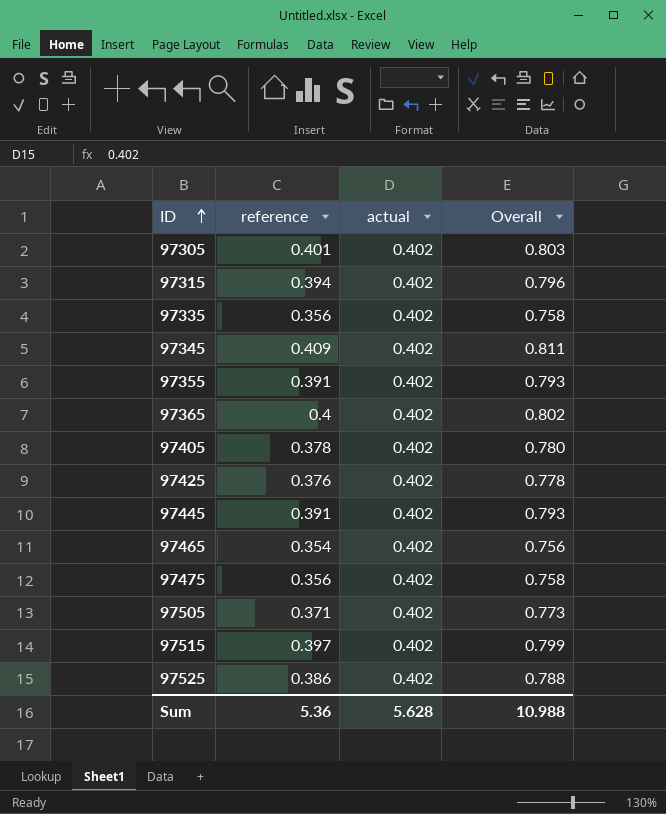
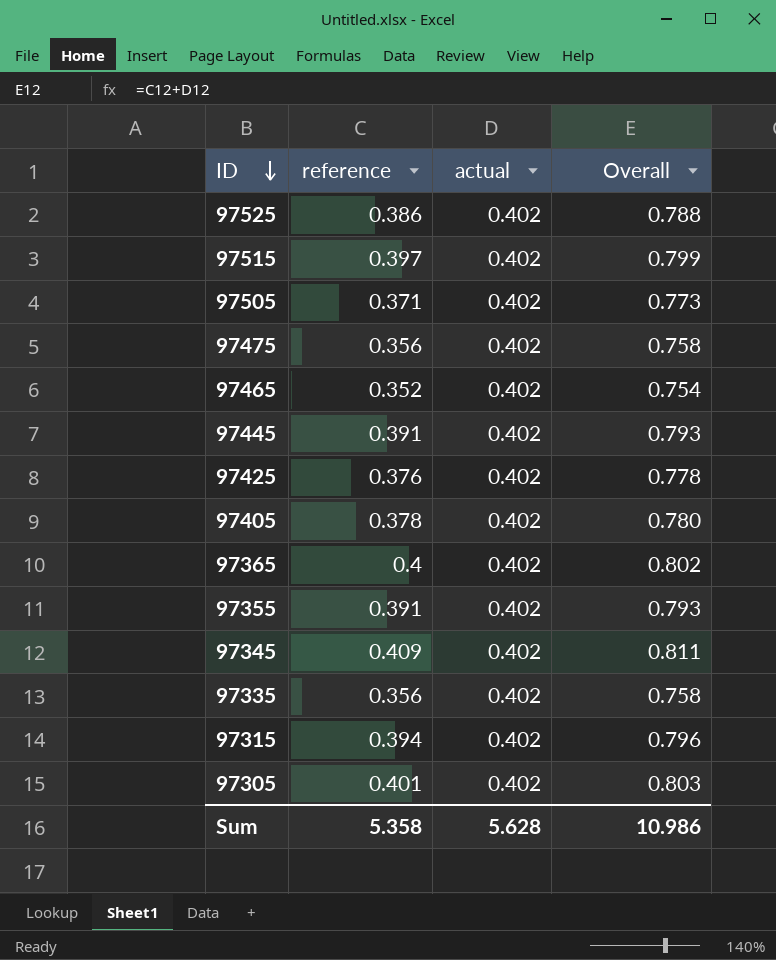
row order: ID ascending -> ID descending
97465 | reference: 0.354 -> 0.352
97465 | Overall: 0.756 -> 0.754
Sum | reference: 5.36 -> 5.358
Sum | Overall: 10.988 -> 10.986

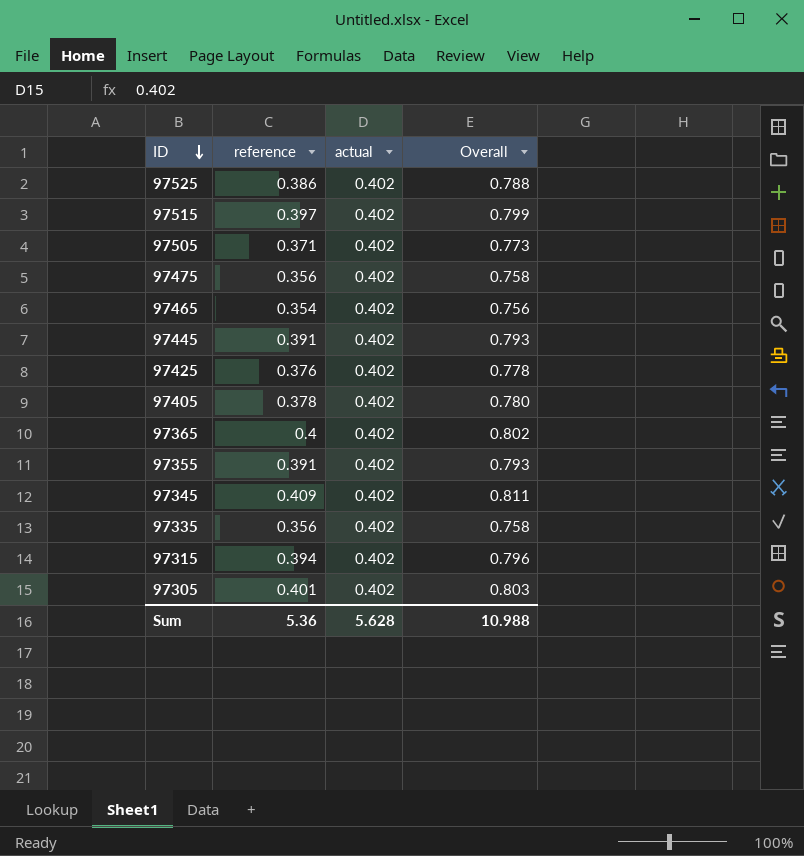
97465 | reference: 0.352 -> 0.354
97465 | Overall: 0.754 -> 0.756
Sum | reference: 5.358 -> 5.36
Sum | Overall: 10.986 -> 10.988

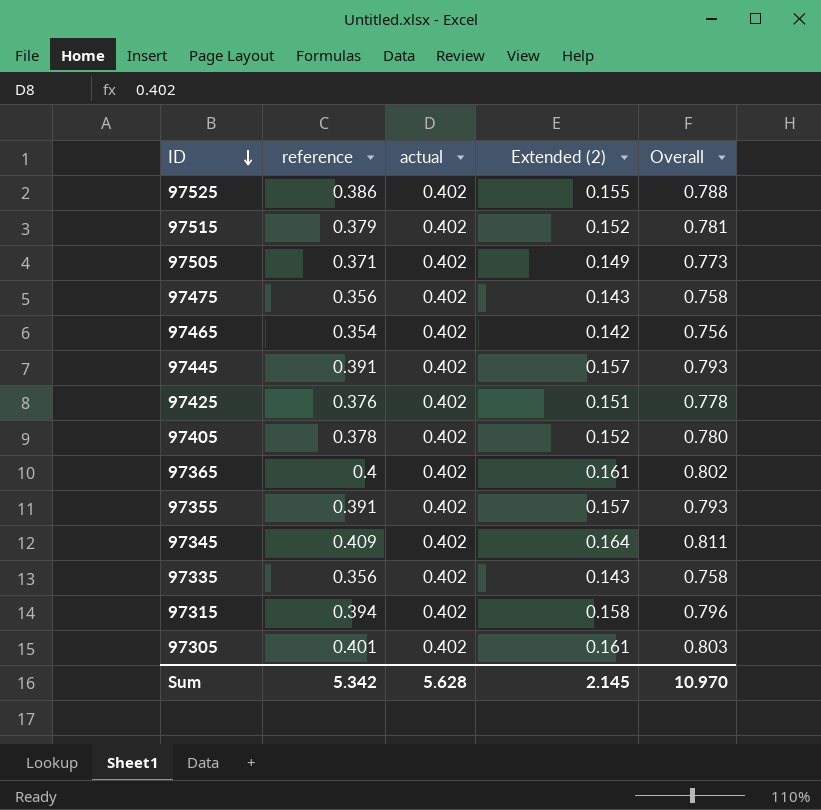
column Extended (2) | formula: none -> [reference] * [actual]
97515 | reference: 0.397 -> 0.379
97515 | Overall: 0.799 -> 0.781
Sum | reference: 5.36 -> 5.342
Sum | Overall: 10.988 -> 10.970

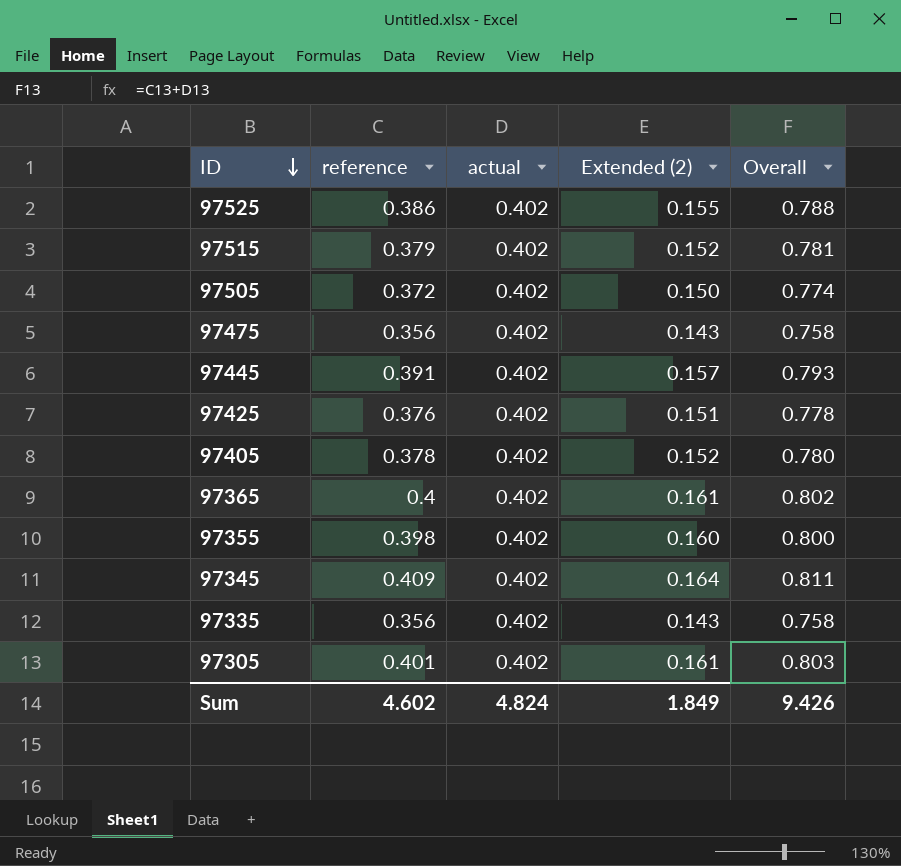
row 97465: 0.354 | 0.402 | 0.142 | 0.756 -> none
row 97315: 0.394 | 0.402 | 0.158 | 0.796 -> none
97505 | reference: 0.371 -> 0.372
97505 | Extended (2): 0.149 -> 0.150
97505 | Overall: 0.773 -> 0.774
97355 | reference: 0.391 -> 0.398
97355 | Extended (2): 0.157 -> 0.160
97355 | Overall: 0.793 -> 0.800
Sum | reference: 5.342 -> 4.602
Sum | actual: 5.628 -> 4.824
Sum | Extended (2): 2.145 -> 1.849
Sum | Overall: 10.970 -> 9.426

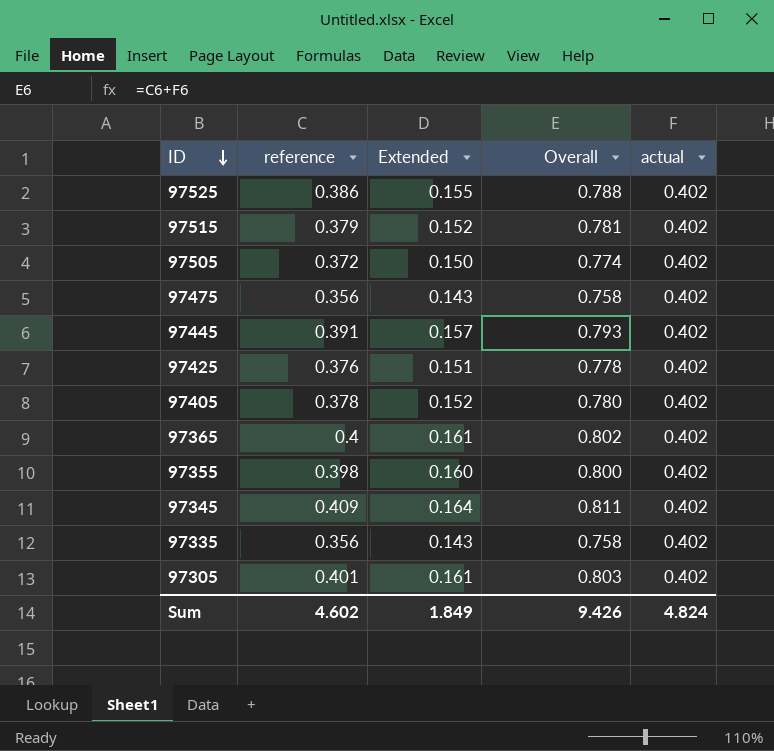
column name: Extended (2) -> Extended
column actual | position: 3 -> 5

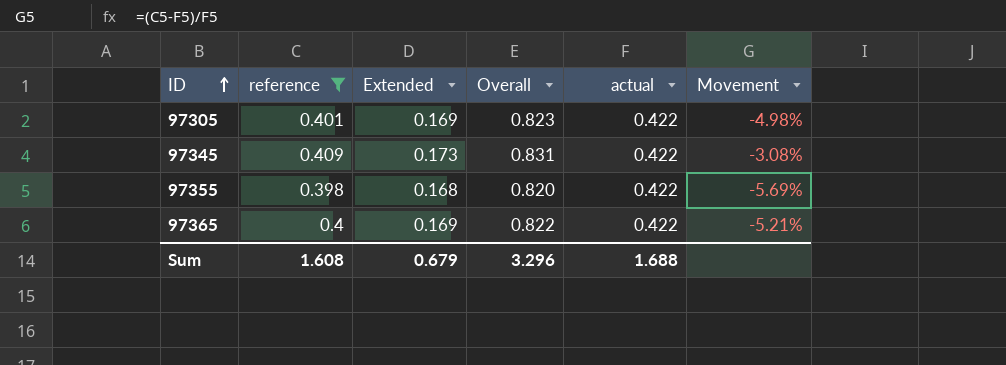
filter: none -> reference >= 0.398
row order: ID descending -> ID ascending
column Movement | formula: none -> ([reference] - [actual]) / [actual]
97305 | Extended: 0.161 -> 0.169
97305 | Overall: 0.803 -> 0.823
97305 | actual: 0.402 -> 0.422
97345 | Extended: 0.164 -> 0.173
97345 | Overall: 0.811 -> 0.831
97345 | actual: 0.402 -> 0.422
97355 | Extended: 0.160 -> 0.168
97355 | Overall: 0.800 -> 0.820
97355 | actual: 0.402 -> 0.422
97365 | Extended: 0.161 -> 0.169
97365 | Overall: 0.802 -> 0.822
97365 | actual: 0.402 -> 0.422
Sum | reference: 4.602 -> 1.608
Sum | Extended: 1.849 -> 0.679
Sum | Overall: 9.426 -> 3.296
Sum | actual: 4.824 -> 1.688

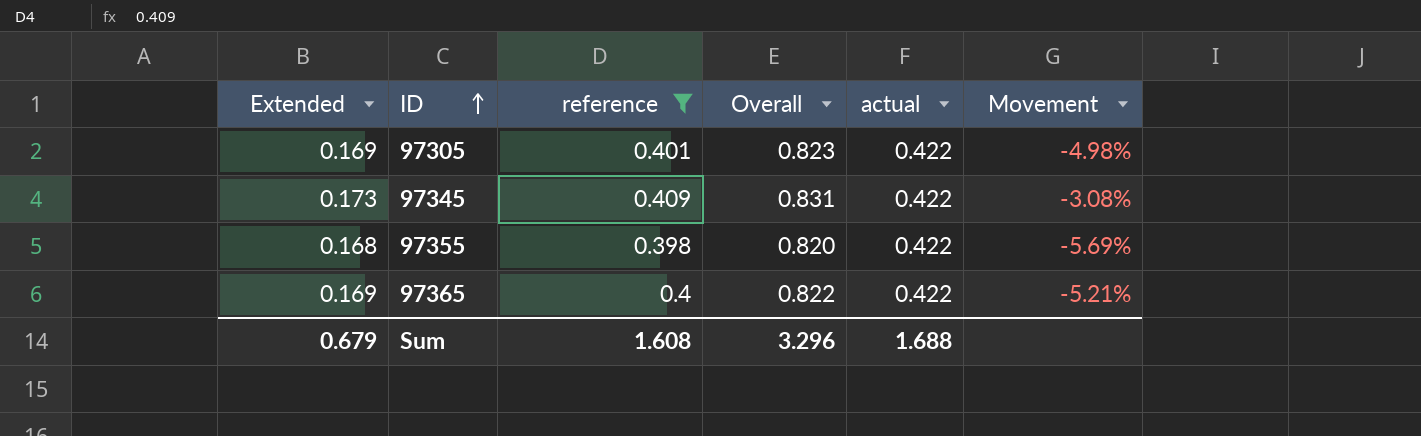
column Extended | position: 3 -> 1

